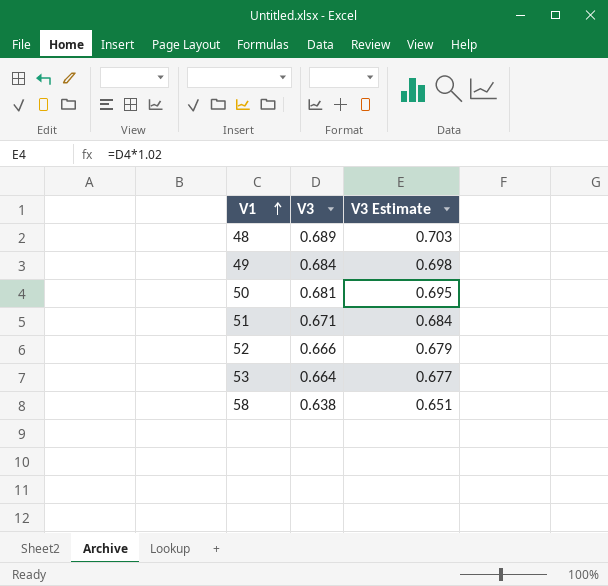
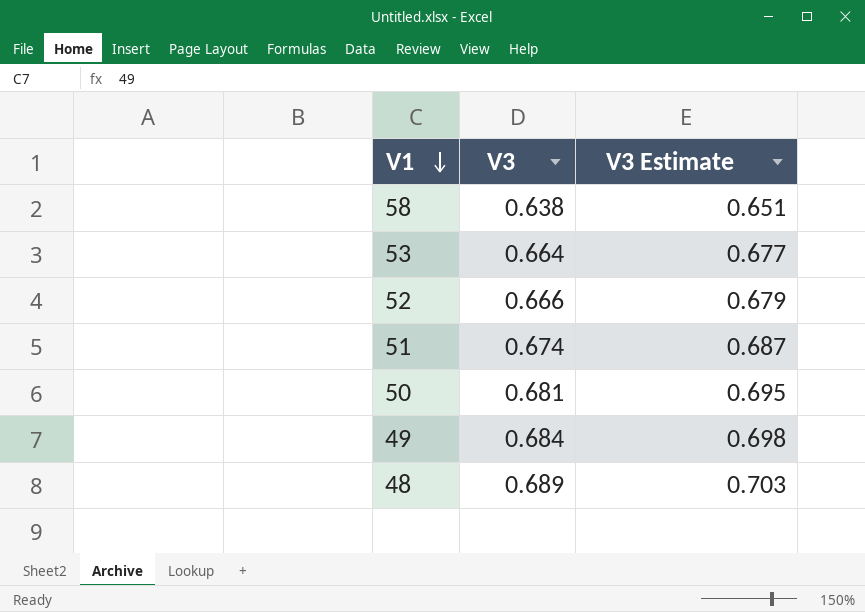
row order: V1 ascending -> V1 descending
51 | V3: 0.671 -> 0.674
51 | V3 Estimate: 0.684 -> 0.687

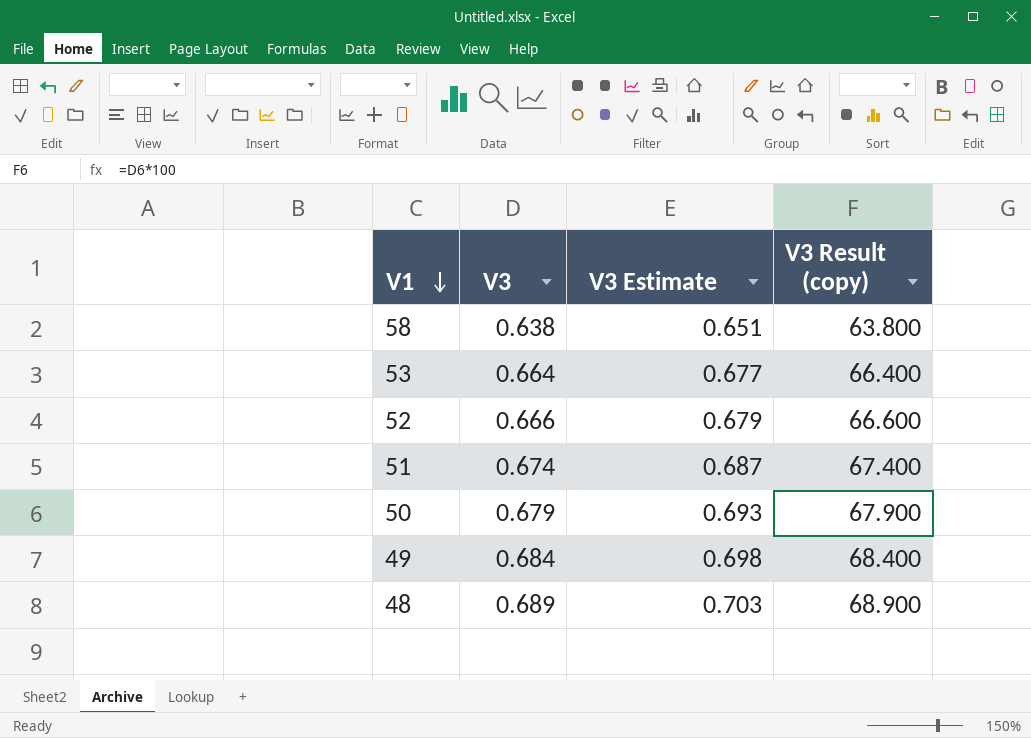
column V3 Result (copy) | formula: none -> [V3] * 100
50 | V3: 0.681 -> 0.679
50 | V3 Estimate: 0.695 -> 0.693

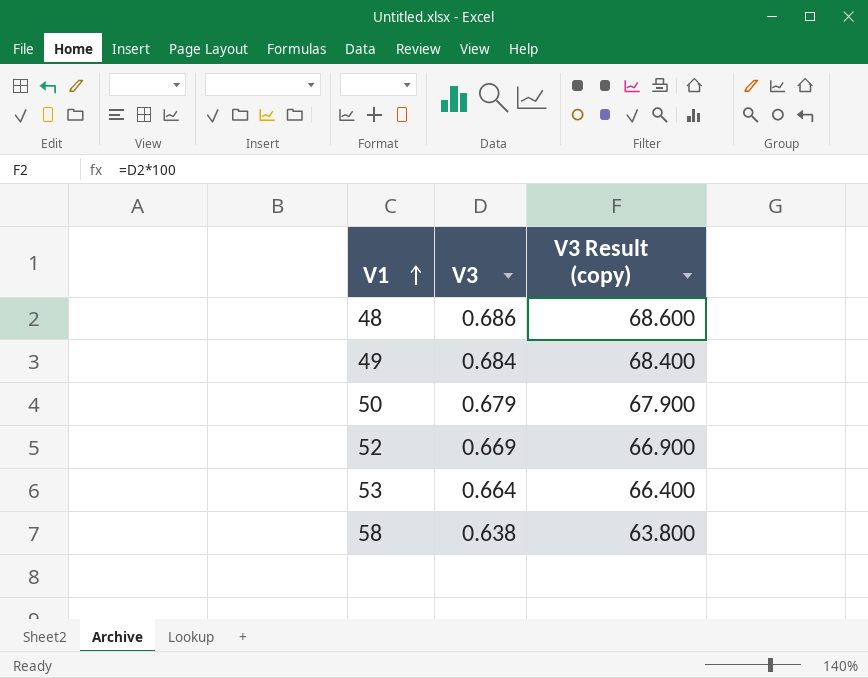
row order: V1 descending -> V1 ascending
column V3 Estimate | formula: [V3] * 1.02 -> none
row 51: 0.674 | 0.687 | 67.400 -> none
48 | V3: 0.689 -> 0.686
48 | V3 Result (copy): 68.900 -> 68.600
52 | V3: 0.666 -> 0.669
52 | V3 Result (copy): 66.600 -> 66.900

